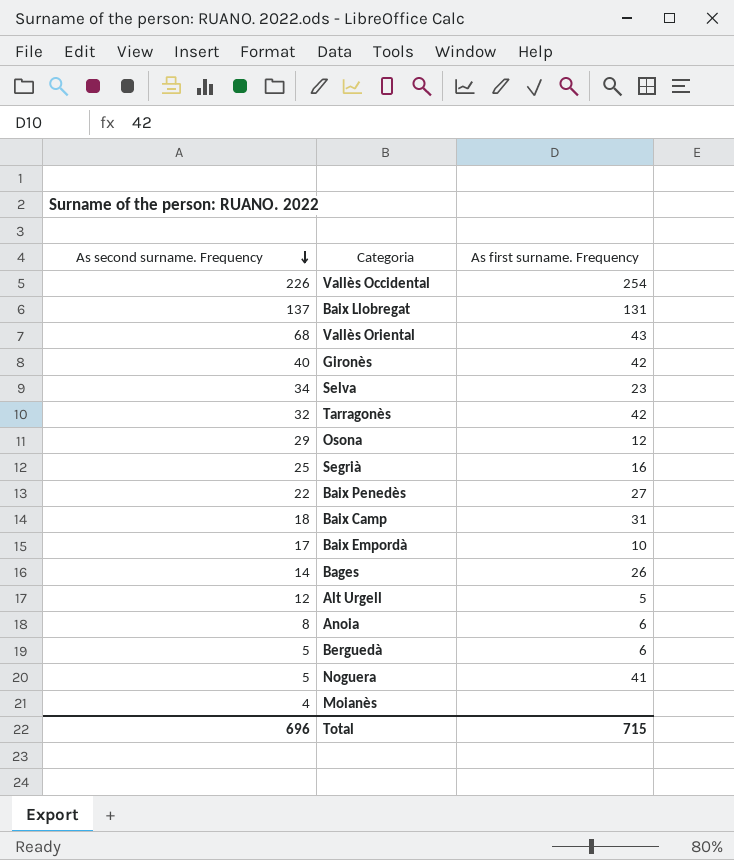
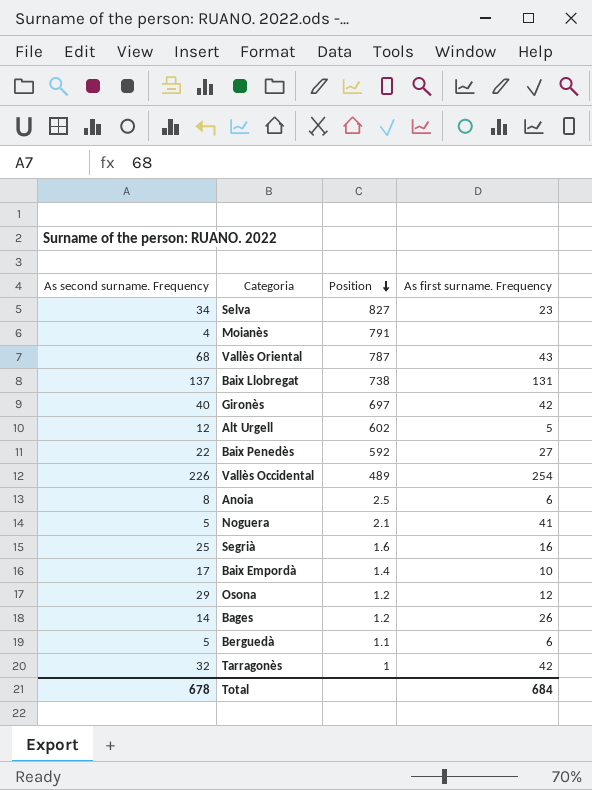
row order: As second surname. Frequency descending -> Position descending
column Position | position: none -> 3
row Baix Camp: 18 | 31 -> none
Total | As second surname. Frequency: 696 -> 678
Total | As first surname. Frequency: 715 -> 684

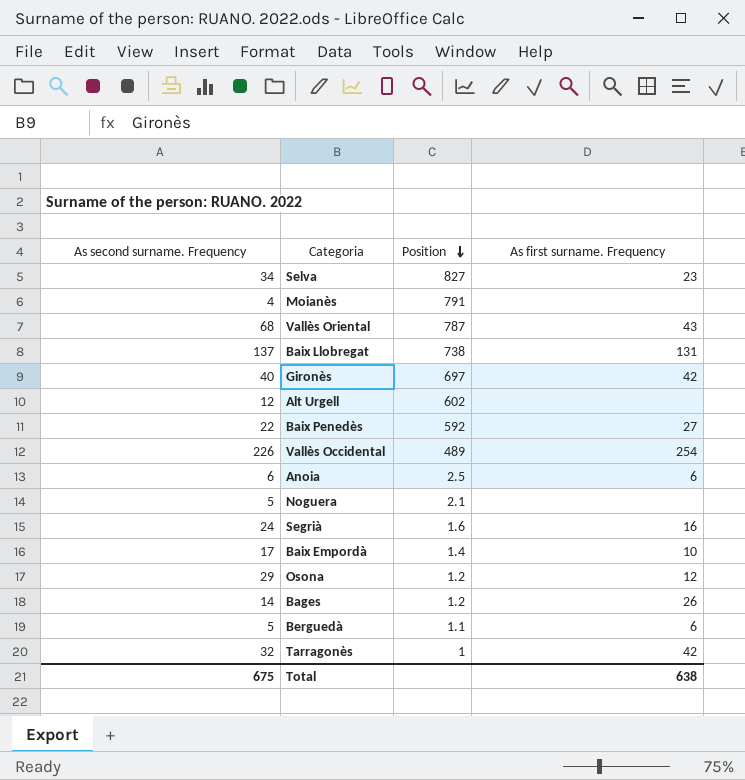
Alt Urgell | As first surname. Frequency: 5 -> none
Anoia | As second surname. Frequency: 8 -> 6
Noguera | As first surname. Frequency: 41 -> none
Segrià | As second surname. Frequency: 25 -> 24
Total | As second surname. Frequency: 678 -> 675
Total | As first surname. Frequency: 684 -> 638

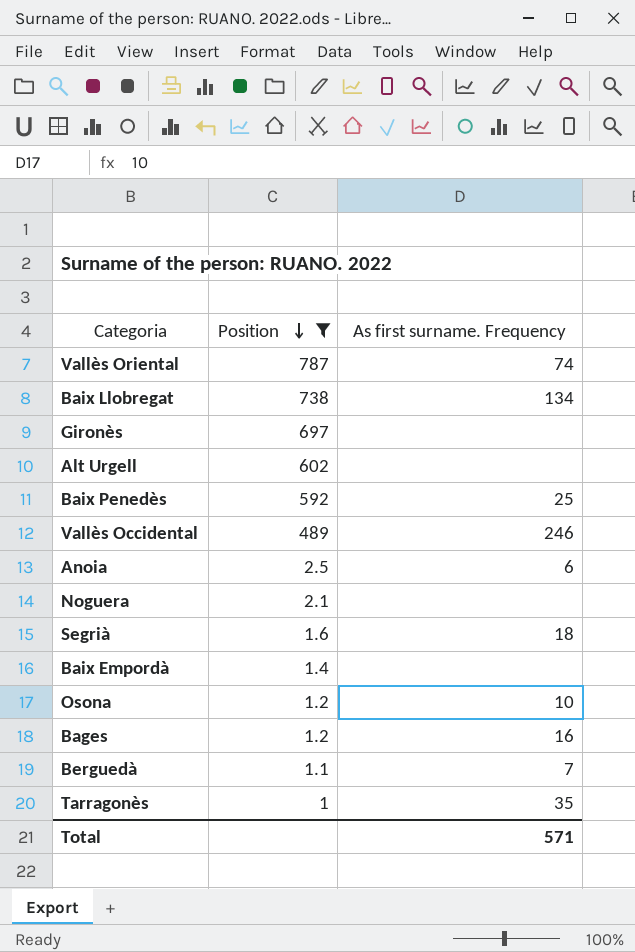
filter: none -> Position <= 787
column As second surname. Frequency | position: 1 -> none
Vallès Oriental | As first surname. Frequency: 43 -> 74
Baix Llobregat | As first surname. Frequency: 131 -> 134
Gironès | As first surname. Frequency: 42 -> none
Baix Penedès | As first surname. Frequency: 27 -> 25
Vallès Occidental | As first surname. Frequency: 254 -> 246
Segrià | As first surname. Frequency: 16 -> 18
Baix Empordà | As first surname. Frequency: 10 -> none
Osona | As first surname. Frequency: 12 -> 10
Bages | As first surname. Frequency: 26 -> 16
Berguedà | As first surname. Frequency: 6 -> 7
Tarragonès | As first surname. Frequency: 42 -> 35
Total | As first surname. Frequency: 638 -> 571

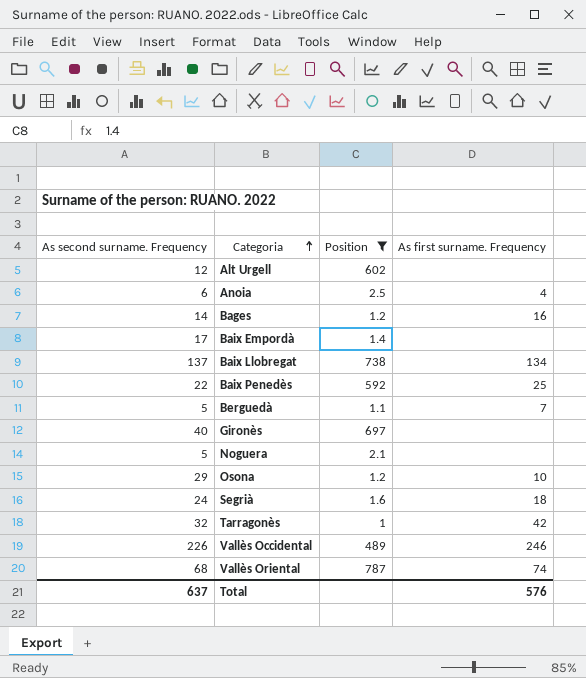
row order: Position descending -> Categoria ascending
column As second surname. Frequency | position: none -> 1
Anoia | As first surname. Frequency: 6 -> 4
Tarragonès | As first surname. Frequency: 35 -> 42
Total | As first surname. Frequency: 571 -> 576

